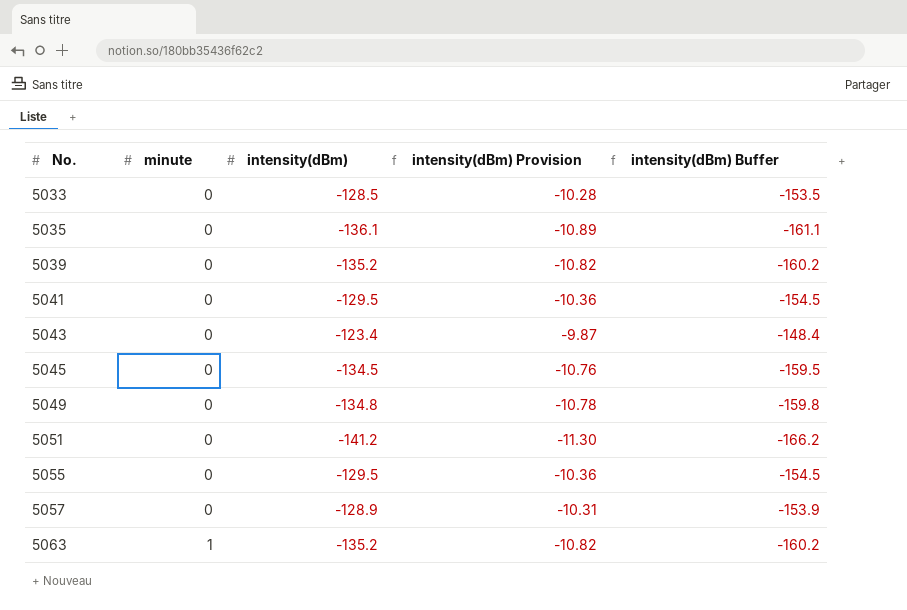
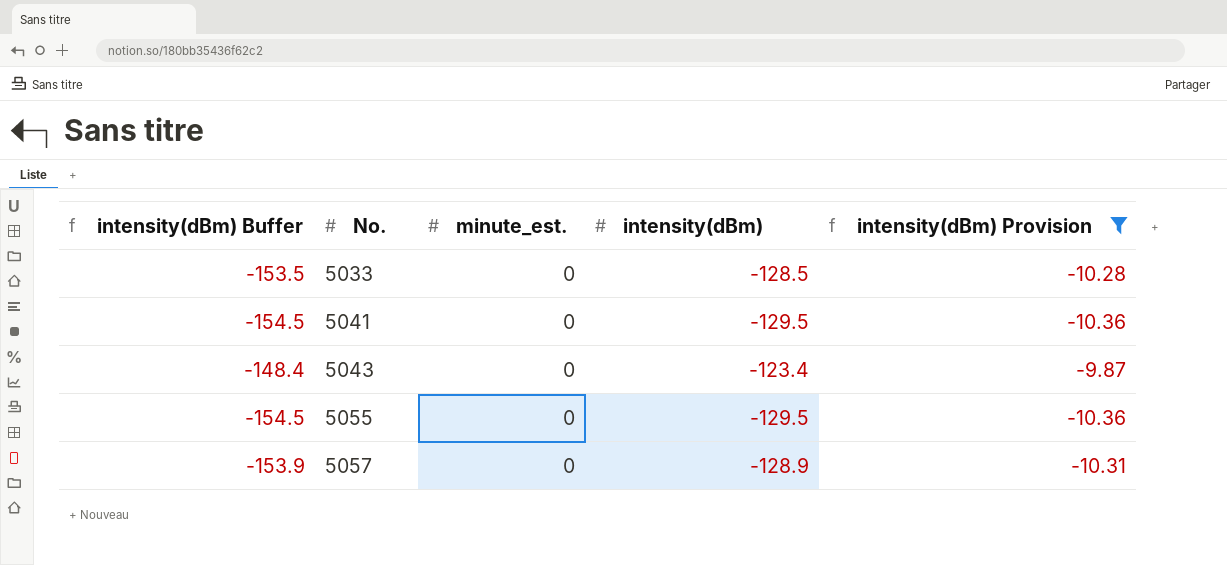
filter: none -> intensity(dBm) Provision >= -10.36
column intensity(dBm) Buffer | position: 5 -> 1
column name: minute -> minute_est.

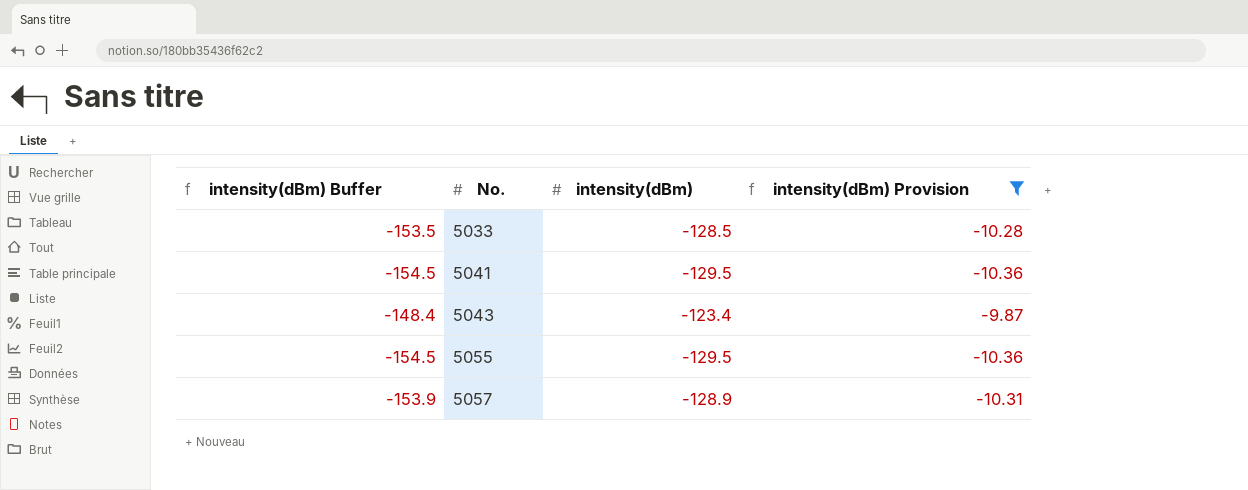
column minute_est. | position: 3 -> none

